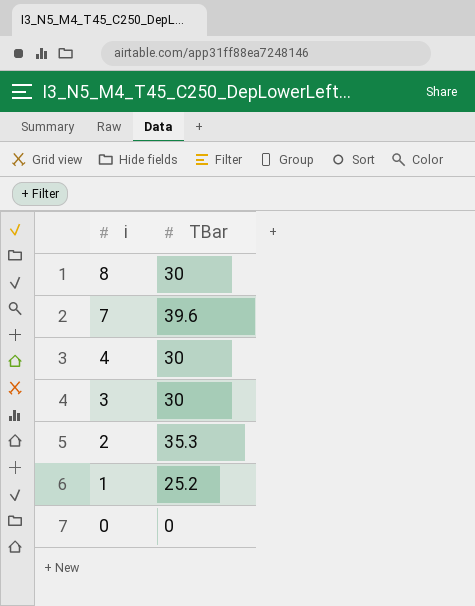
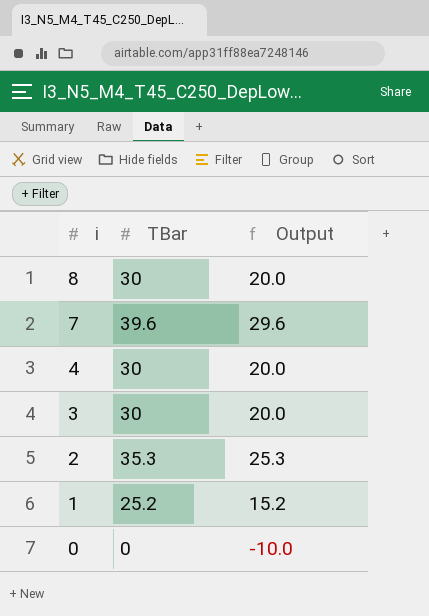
column Output | formula: none -> [TBar] - 10

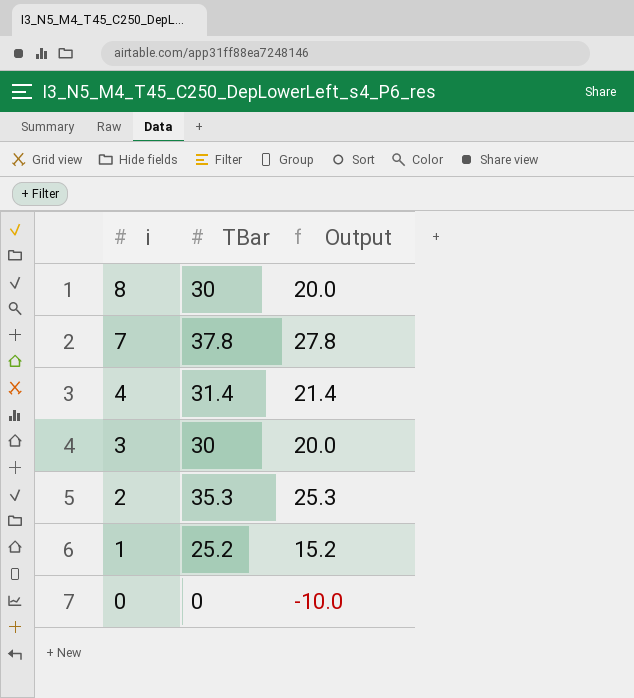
7 | TBar: 39.6 -> 37.8
7 | Output: 29.6 -> 27.8
4 | TBar: 30 -> 31.4
4 | Output: 20.0 -> 21.4

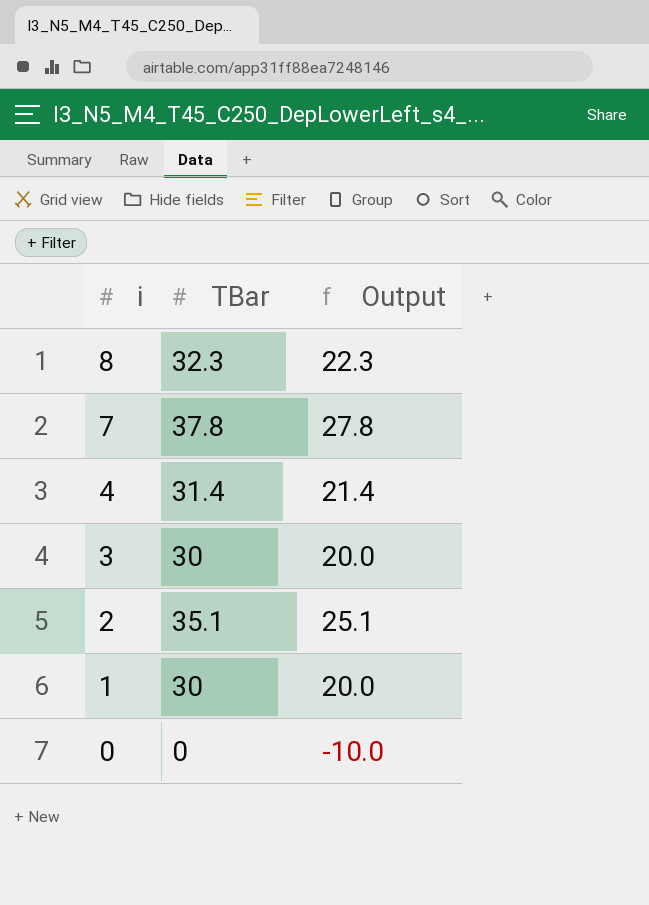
8 | TBar: 30 -> 32.3
8 | Output: 20.0 -> 22.3
2 | TBar: 35.3 -> 35.1
2 | Output: 25.3 -> 25.1
1 | TBar: 25.2 -> 30
1 | Output: 15.2 -> 20.0

